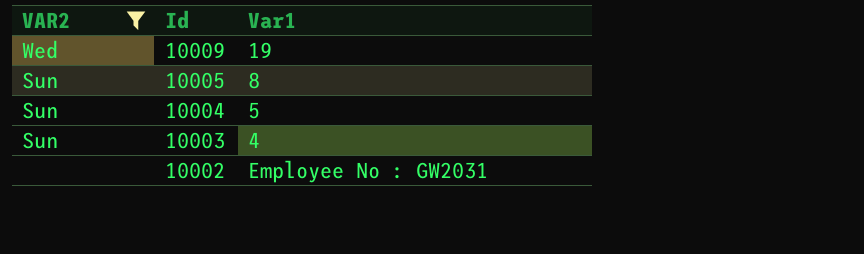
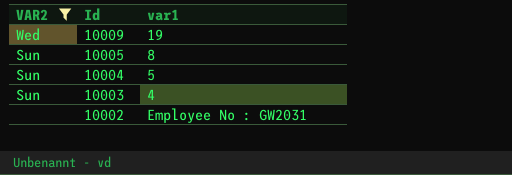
column name: Var1 -> var1

